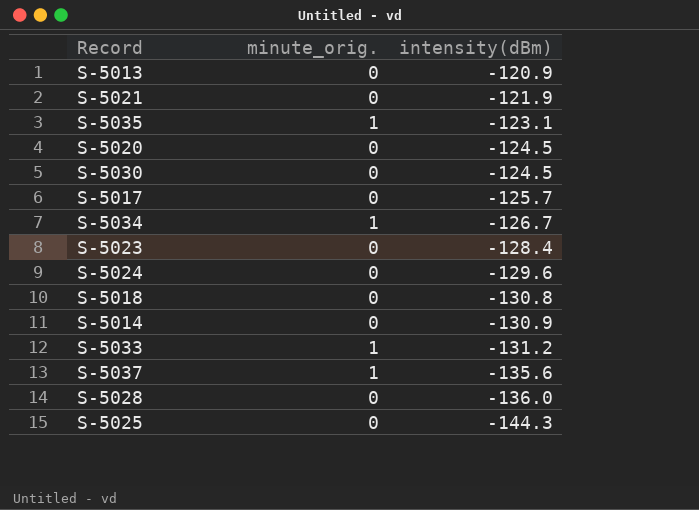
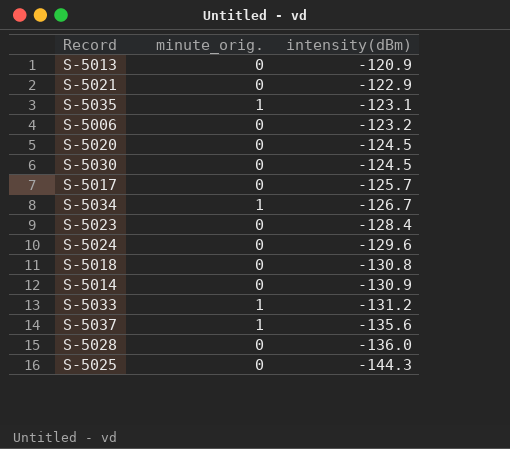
S-5021 | intensity(dBm): -121.9 -> -122.9
row S-5006: none -> 0 | -123.2

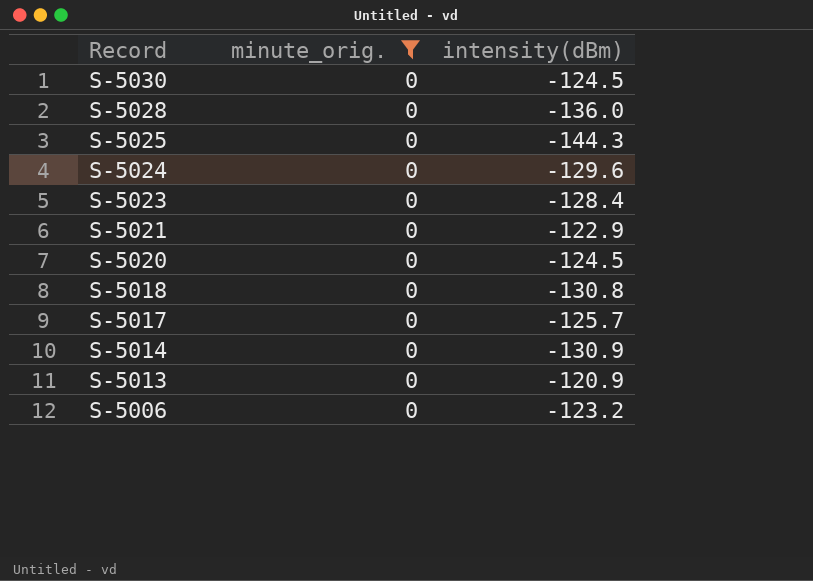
filter: none -> minute_orig. = 0
row order: intensity(dBm) descending -> Record descending

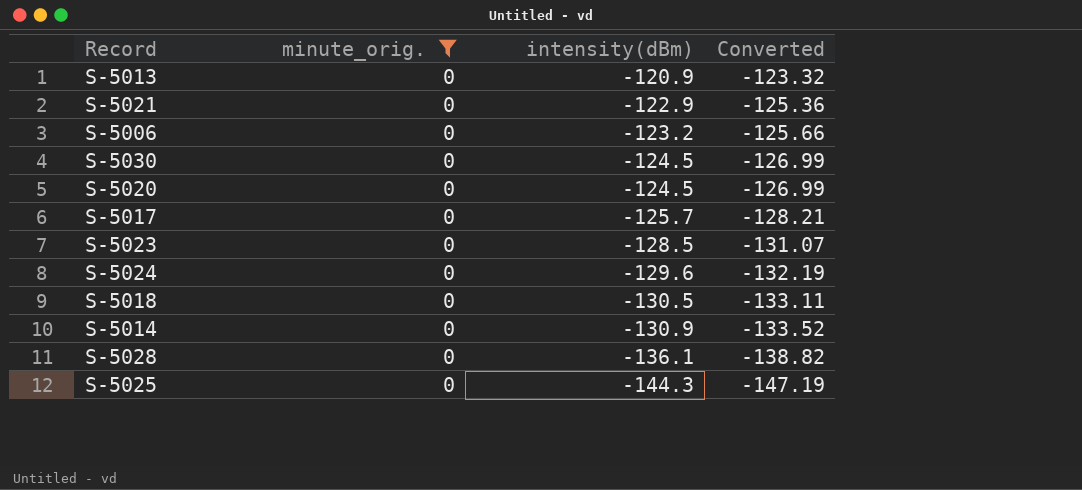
row order: Record descending -> intensity(dBm) descending
column Converted | formula: none -> [intensity(dBm)] * 1.02
S-5023 | intensity(dBm): -128.4 -> -128.5
S-5018 | intensity(dBm): -130.8 -> -130.5
S-5028 | intensity(dBm): -136.0 -> -136.1

